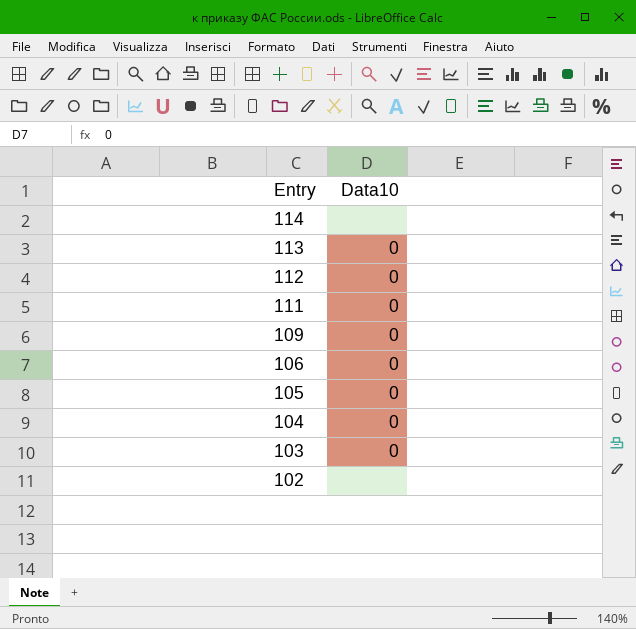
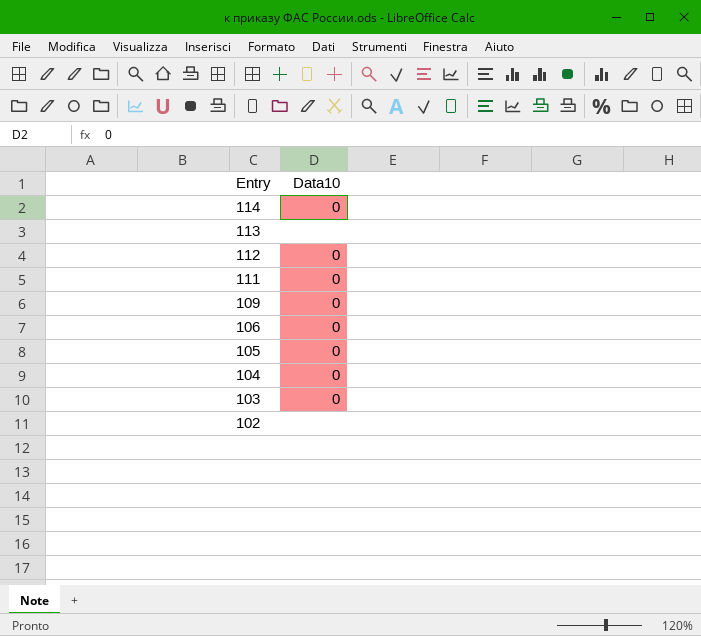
114 | Data10: none -> 0
113 | Data10: 0 -> none

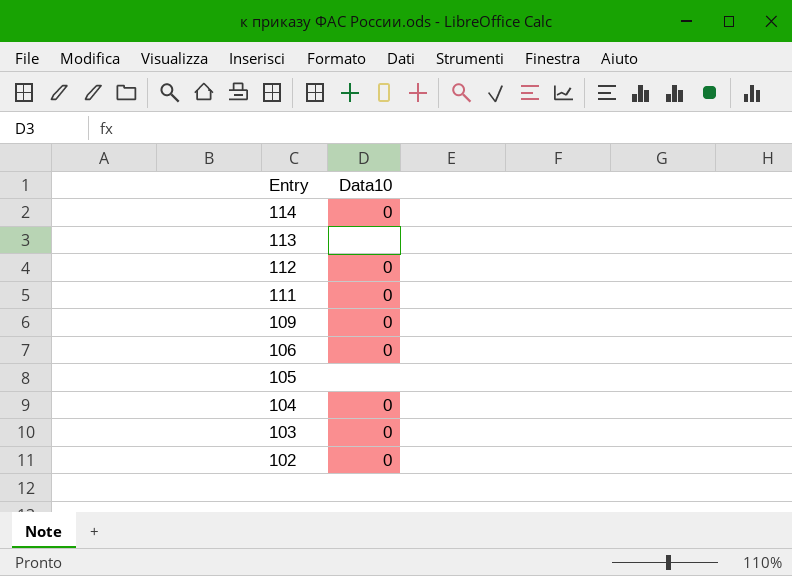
105 | Data10: 0 -> none
102 | Data10: none -> 0

